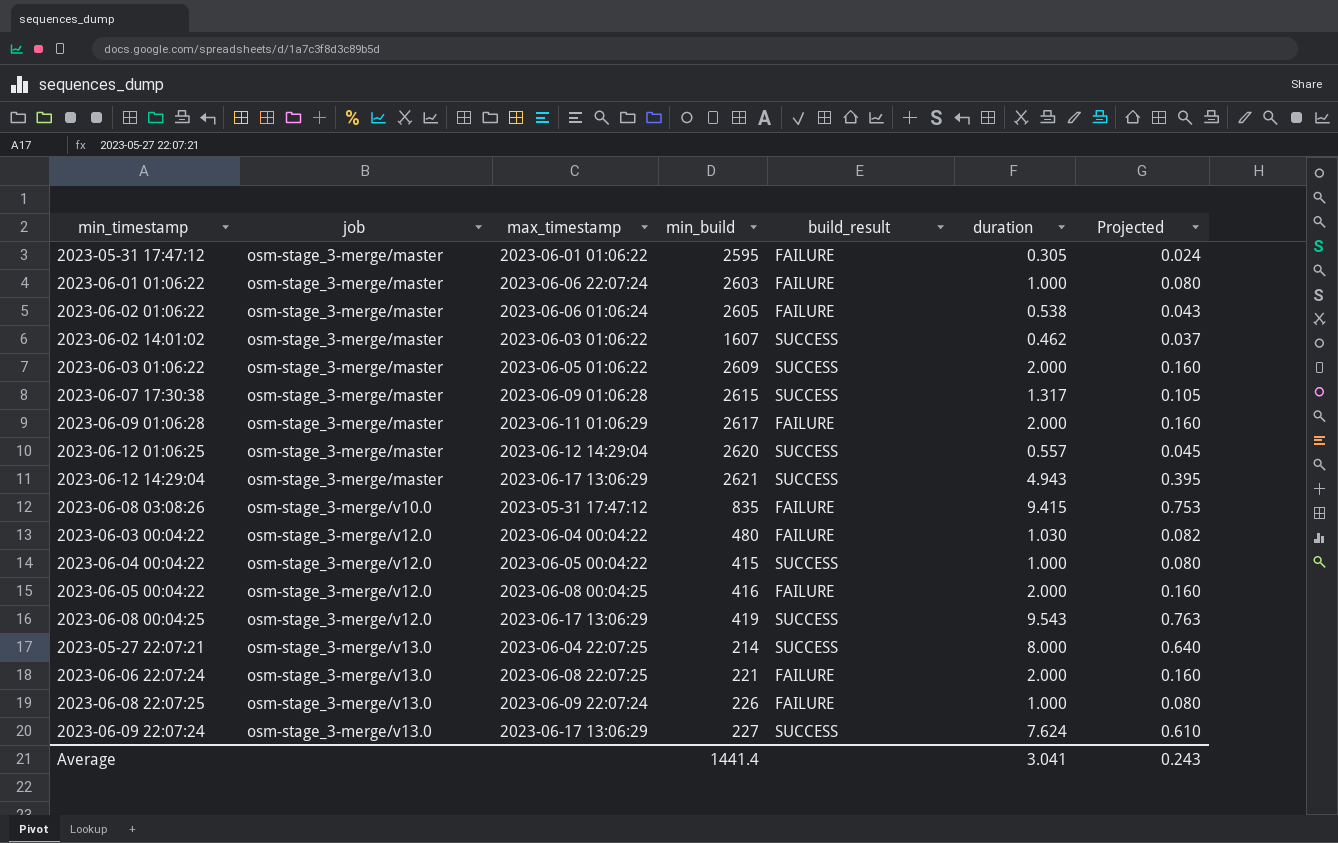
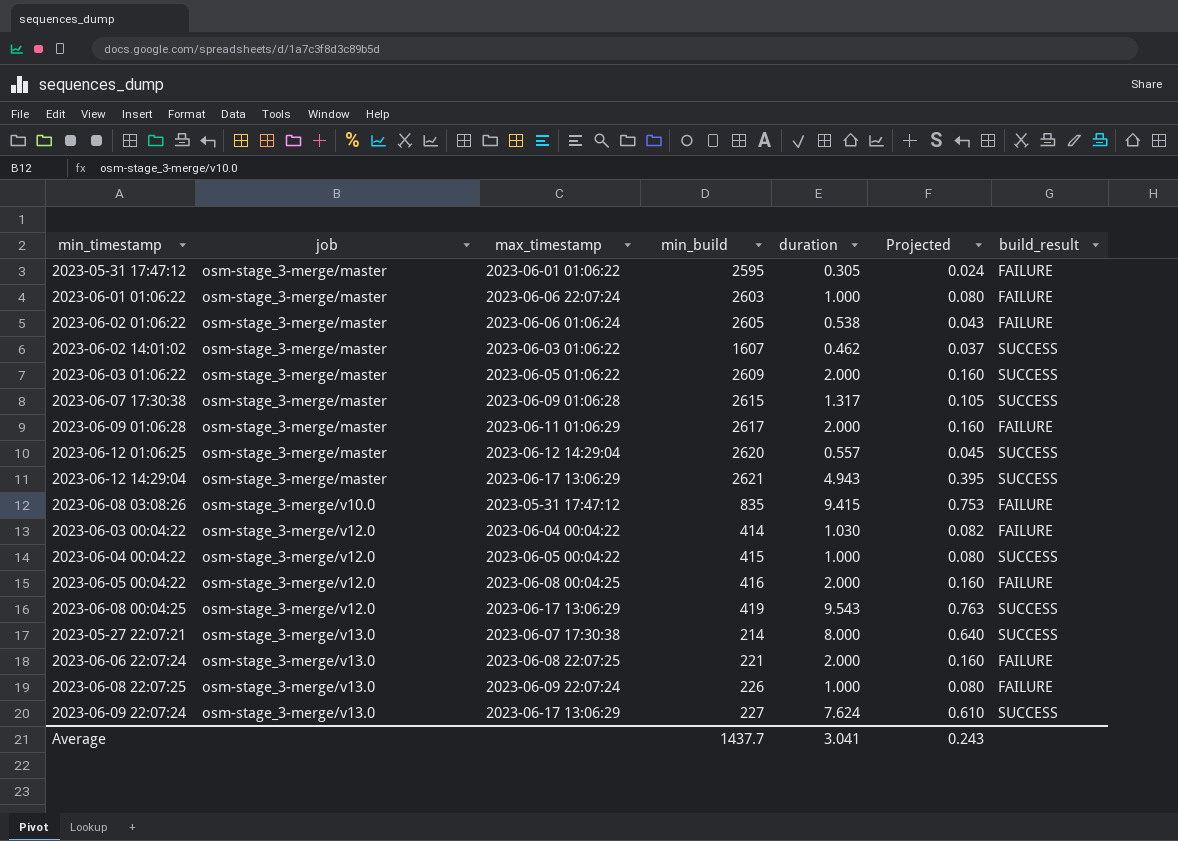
column build_result | position: 5 -> 7
2023-06-03 00:04:22 | min_build: 480 -> 414
2023-05-27 22:07:21 | max_timestamp: 2023-06-04 22:07:25 -> 2023-06-07 17:30:38
Average | min_build: 1441.4 -> 1437.7

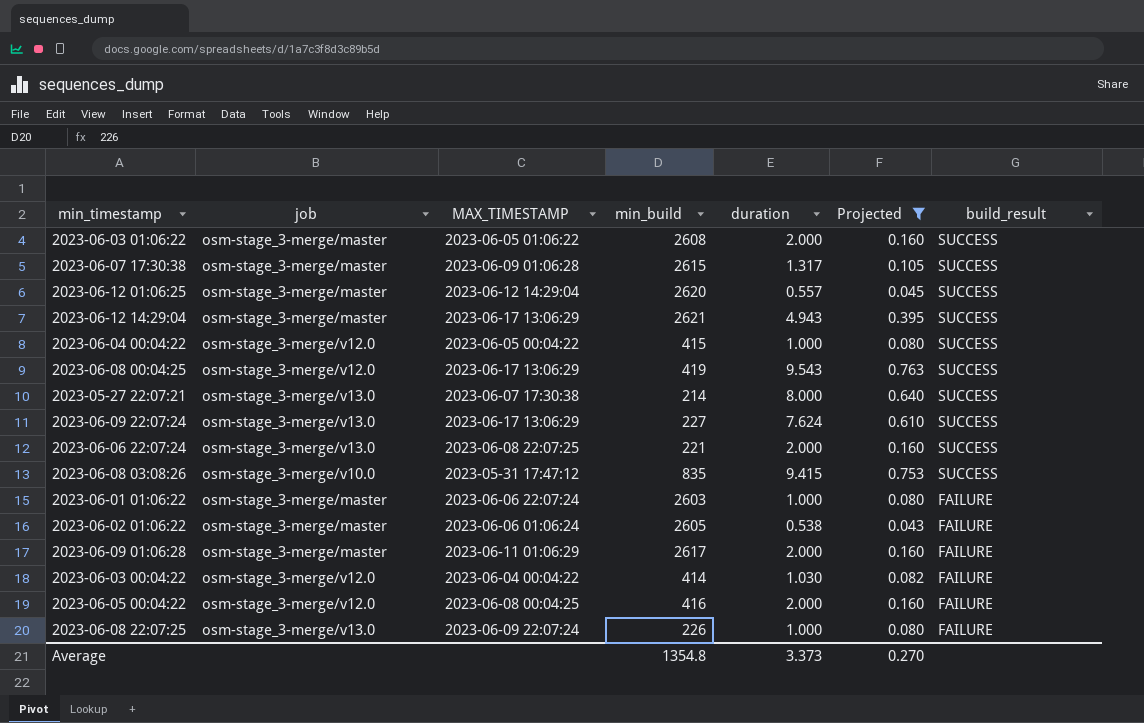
filter: none -> Projected >= 0.043
row order: job ascending -> build_result descending
column name: max_timestamp -> MAX_TIMESTAMP
2023-06-03 01:06:22 | min_build: 2609 -> 2608
2023-06-06 22:07:24 | build_result: FAILURE -> SUCCESS
2023-06-08 03:08:26 | build_result: FAILURE -> SUCCESS
Average | min_build: 1437.7 -> 1354.8
Average | duration: 3.041 -> 3.373
Average | Projected: 0.243 -> 0.270

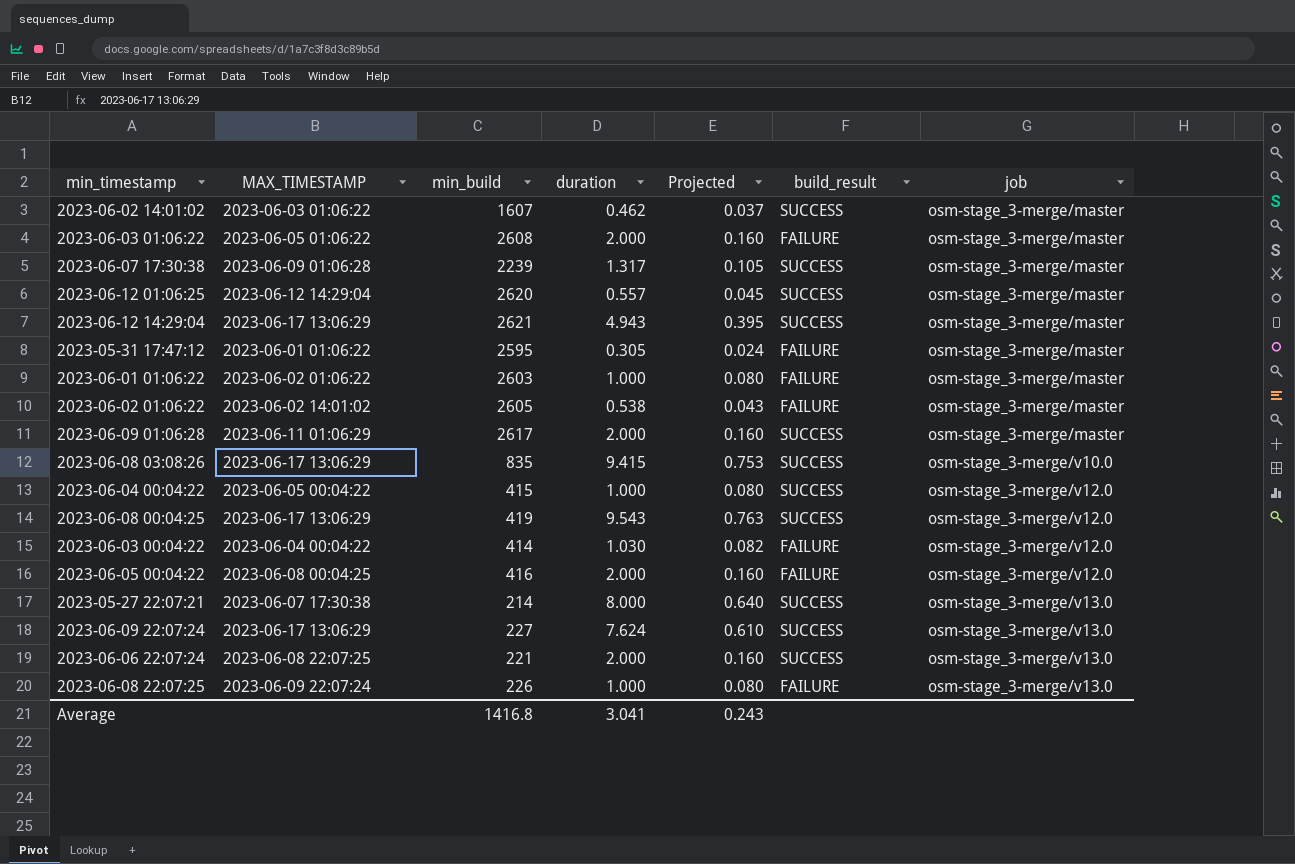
filter: Projected >= 0.043 -> none
row order: build_result descending -> job ascending
column job | position: 2 -> 7
2023-06-03 01:06:22 | build_result: SUCCESS -> FAILURE
2023-06-07 17:30:38 | min_build: 2615 -> 2239
2023-06-01 01:06:22 | MAX_TIMESTAMP: 2023-06-06 22:07:24 -> 2023-06-02 01:06:22
2023-06-02 01:06:22 | MAX_TIMESTAMP: 2023-06-06 01:06:24 -> 2023-06-02 14:01:02
2023-06-09 01:06:28 | build_result: FAILURE -> SUCCESS
2023-06-08 03:08:26 | MAX_TIMESTAMP: 2023-05-31 17:47:12 -> 2023-06-17 13:06:29
Average | min_build: 1354.8 -> 1416.8
Average | duration: 3.373 -> 3.041
Average | Projected: 0.270 -> 0.243

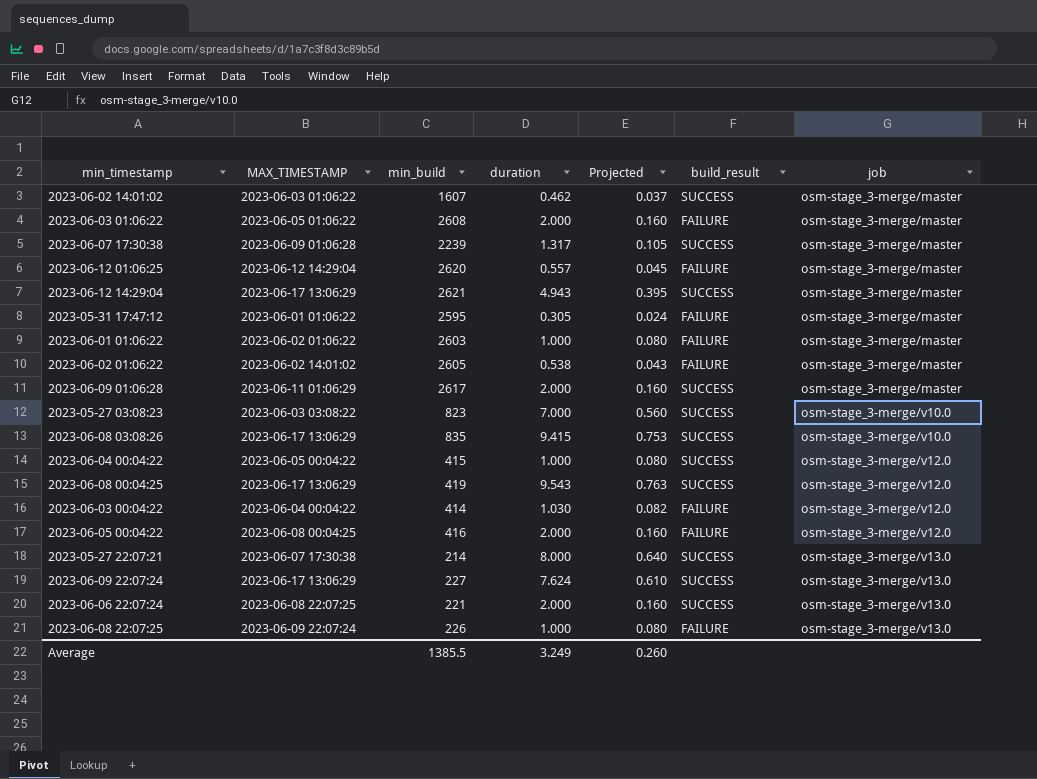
2023-06-12 01:06:25 | build_result: SUCCESS -> FAILURE
row 2023-05-27 03:08:23: none -> 2023-06-03 03:08:22 | 823 | 7.000 | 0.560 | SUCCESS | osm-stage_3-merge/v10.0
Average | min_build: 1416.8 -> 1385.5
Average | duration: 3.041 -> 3.249
Average | Projected: 0.243 -> 0.260

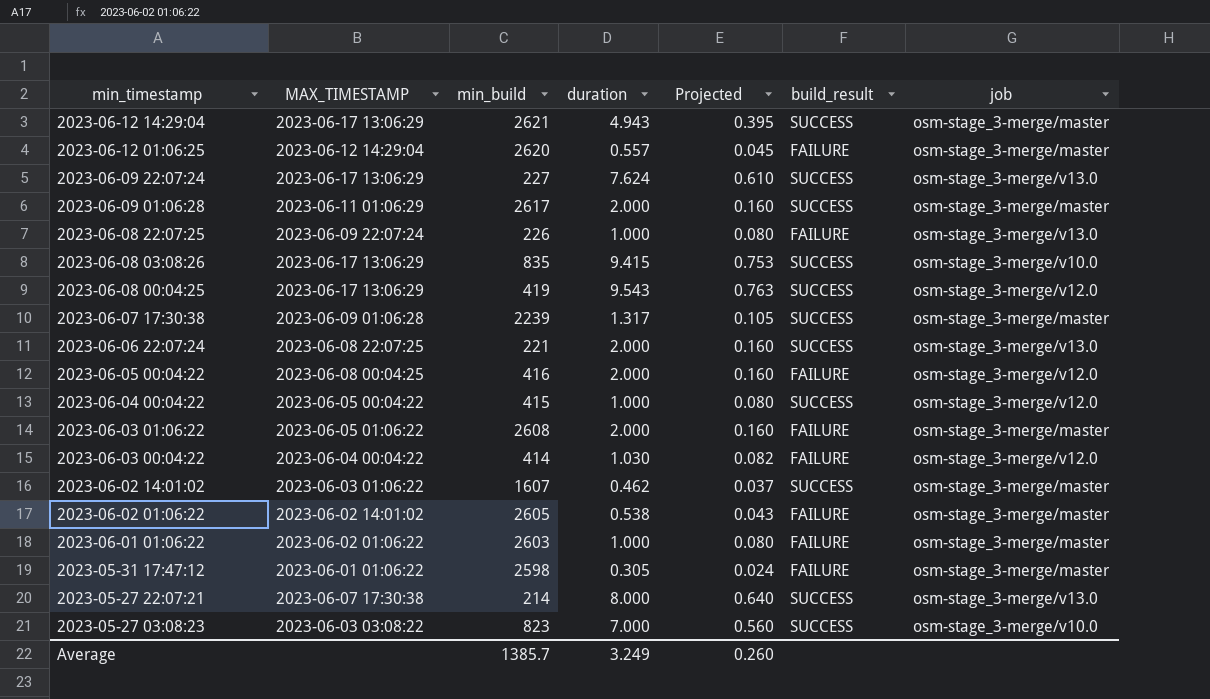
row order: job ascending -> min_timestamp descending
2023-05-31 17:47:12 | min_build: 2595 -> 2598
Average | min_build: 1385.5 -> 1385.7

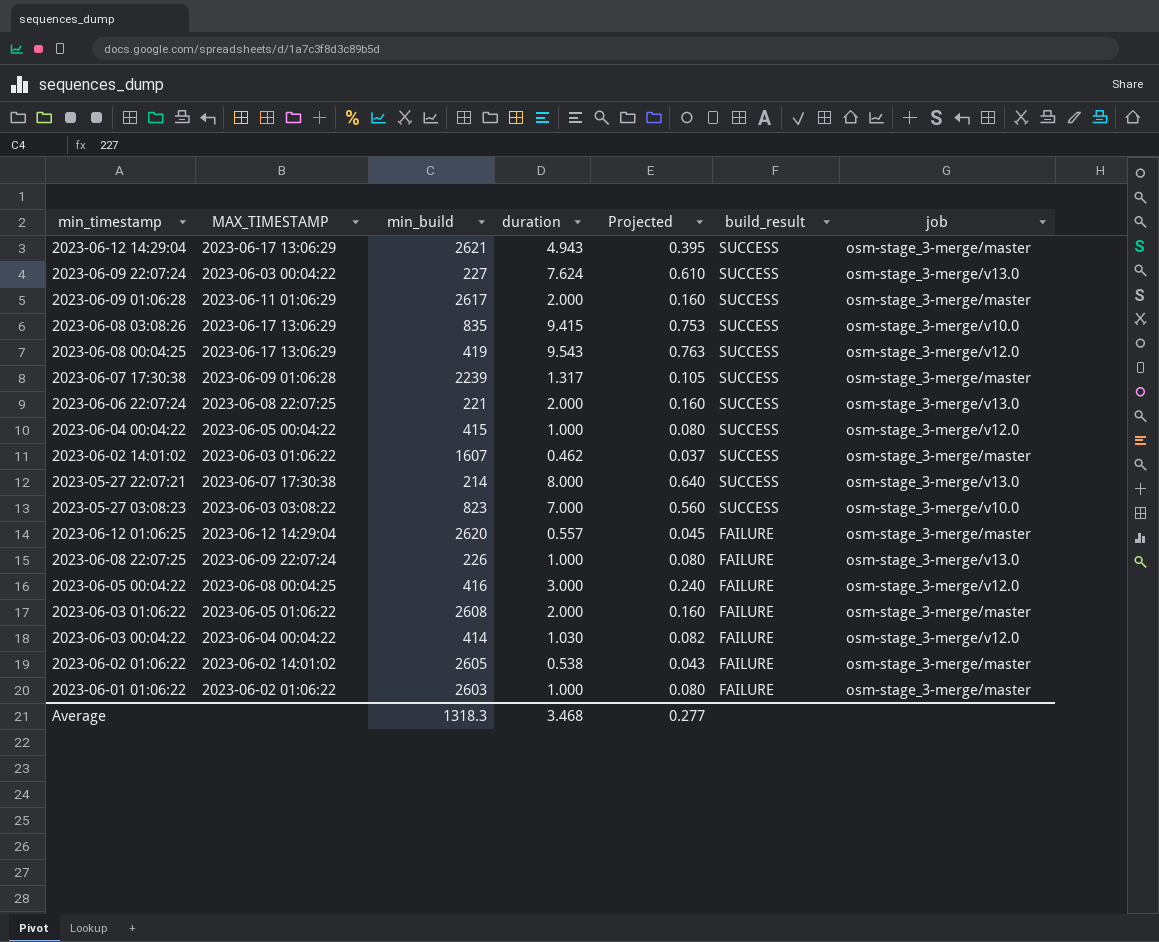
row order: min_timestamp descending -> build_result descending
row 2023-05-31 17:47:12: 2023-06-01 01:06:22 | 2598 | 0.305 | 0.024 | FAILURE | osm-stage_3-merge/master -> none
2023-06-09 22:07:24 | MAX_TIMESTAMP: 2023-06-17 13:06:29 -> 2023-06-03 00:04:22
2023-06-05 00:04:22 | duration: 2.000 -> 3.000
2023-06-05 00:04:22 | Projected: 0.160 -> 0.240
Average | min_build: 1385.7 -> 1318.3
Average | duration: 3.249 -> 3.468
Average | Projected: 0.260 -> 0.277

